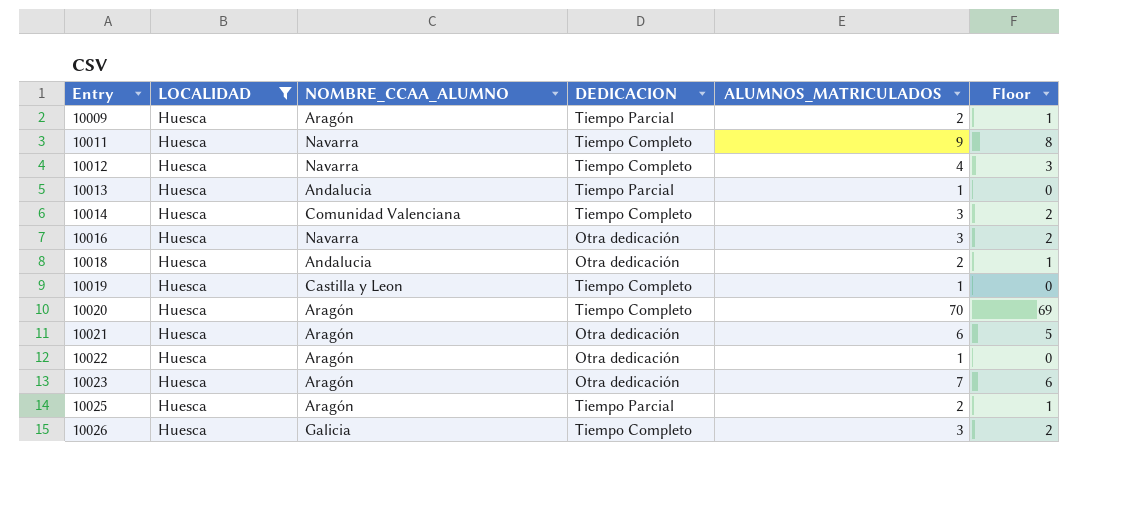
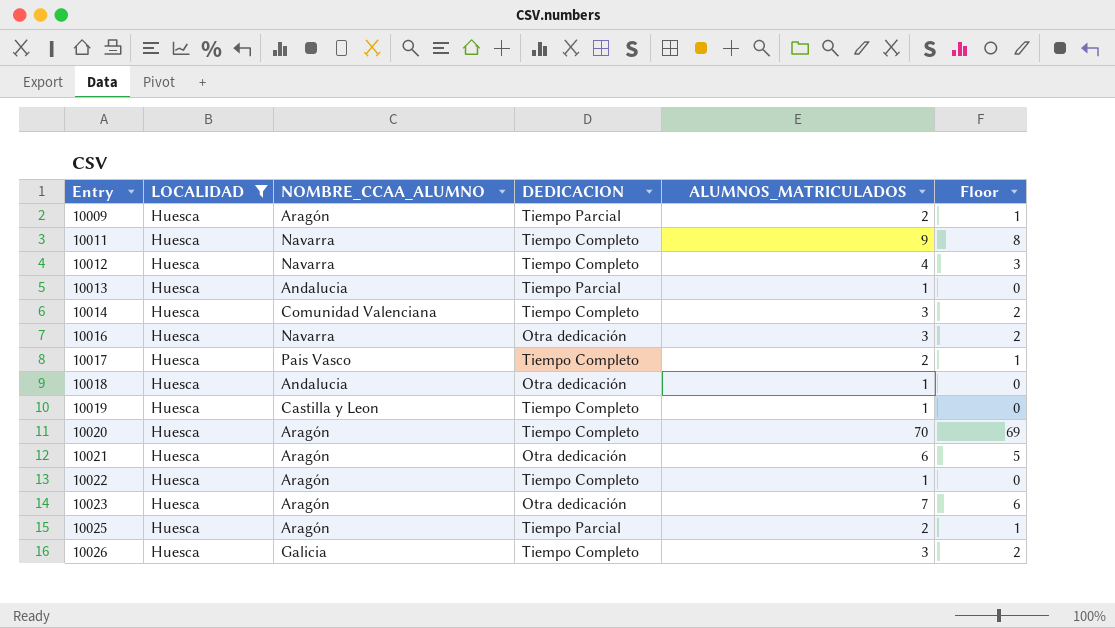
row 10017: none -> Huesca | Pais Vasco | Tiempo Completo | 2 | 1
10018 | ALUMNOS_MATRICULADOS: 2 -> 1
10018 | Floor: 1 -> 0
10022 | DEDICACION: Otra dedicación -> Tiempo Completo

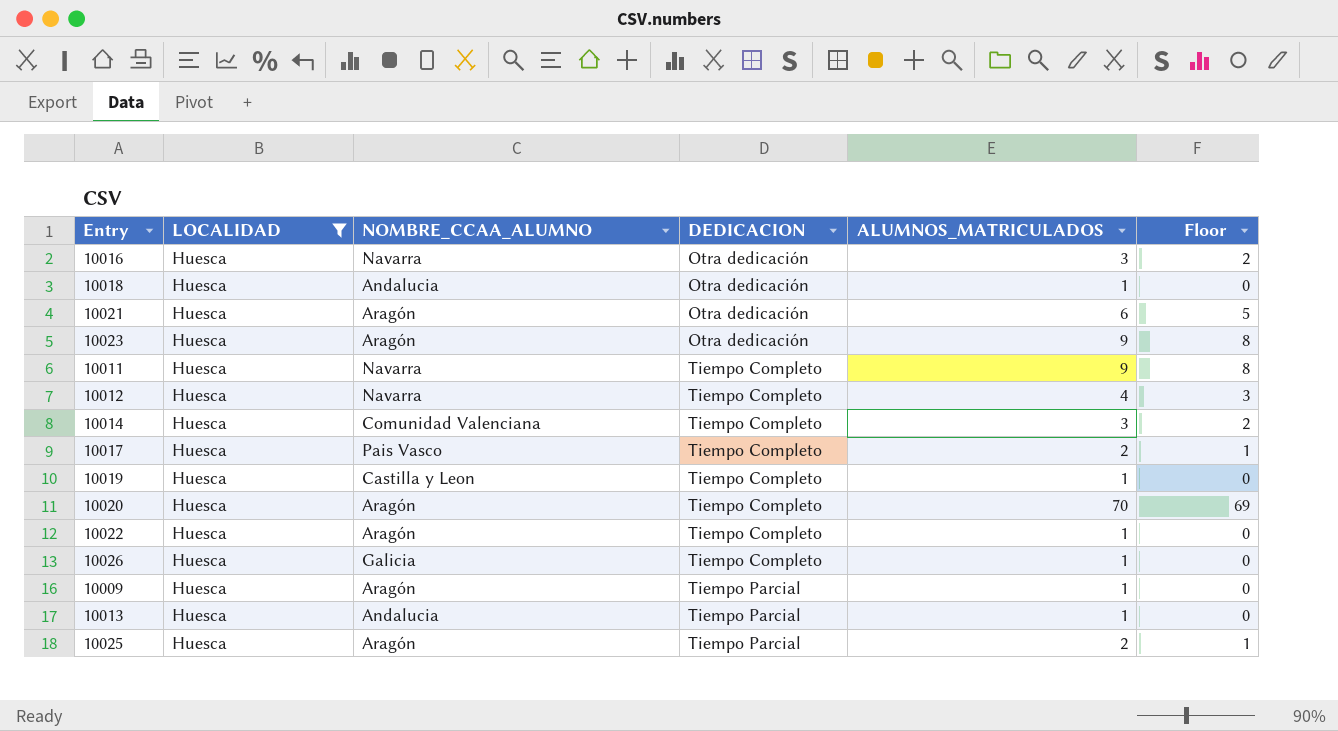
row order: Entry ascending -> DEDICACION ascending
10023 | ALUMNOS_MATRICULADOS: 7 -> 9
10023 | Floor: 6 -> 8
10026 | ALUMNOS_MATRICULADOS: 3 -> 1
10026 | Floor: 2 -> 0
10009 | ALUMNOS_MATRICULADOS: 2 -> 1
10009 | Floor: 1 -> 0

